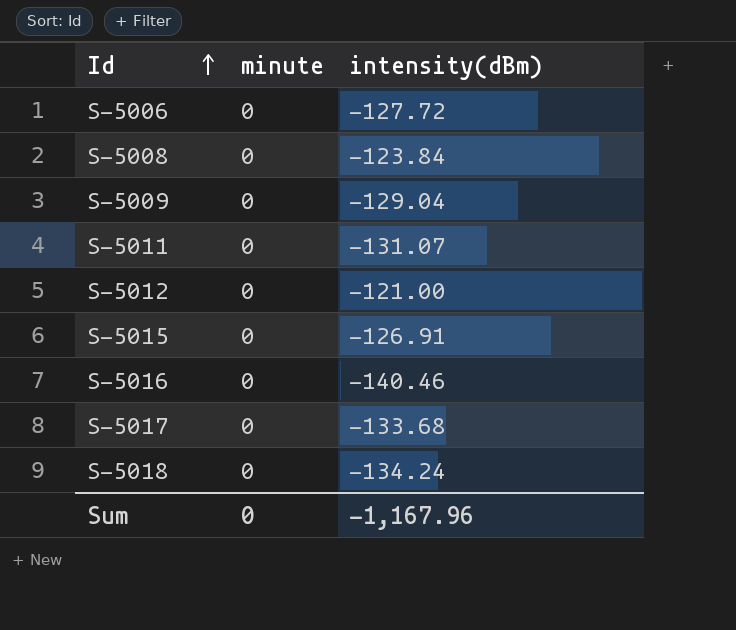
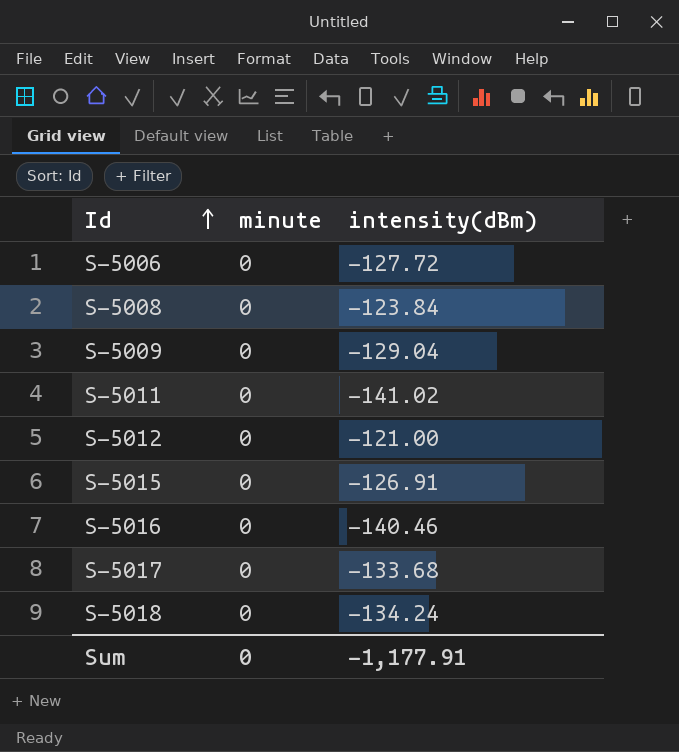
S-5011 | intensity(dBm): -131.07 -> -141.02
Sum | intensity(dBm): -1,167.96 -> -1,177.91

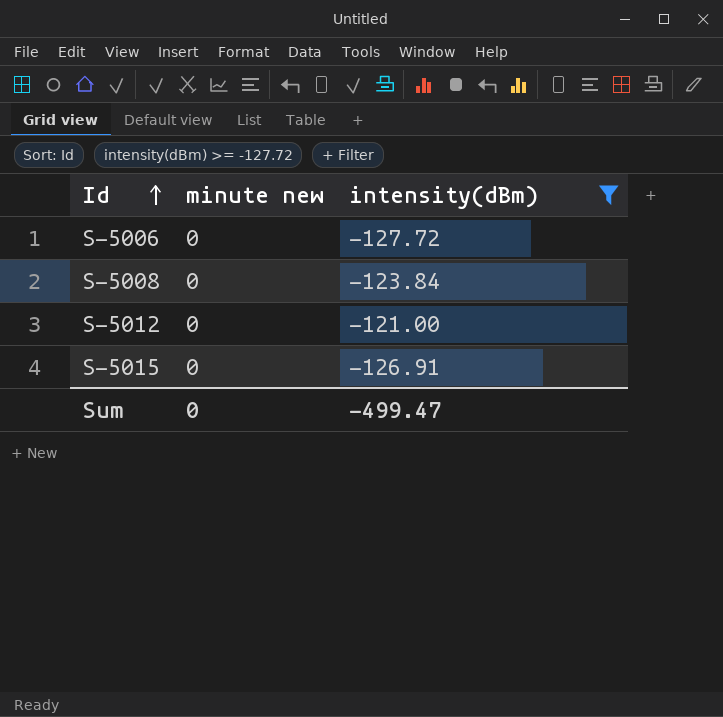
filter: none -> intensity(dBm) >= -127.72
column name: minute -> minute new
Sum | intensity(dBm): -1,177.91 -> -499.47

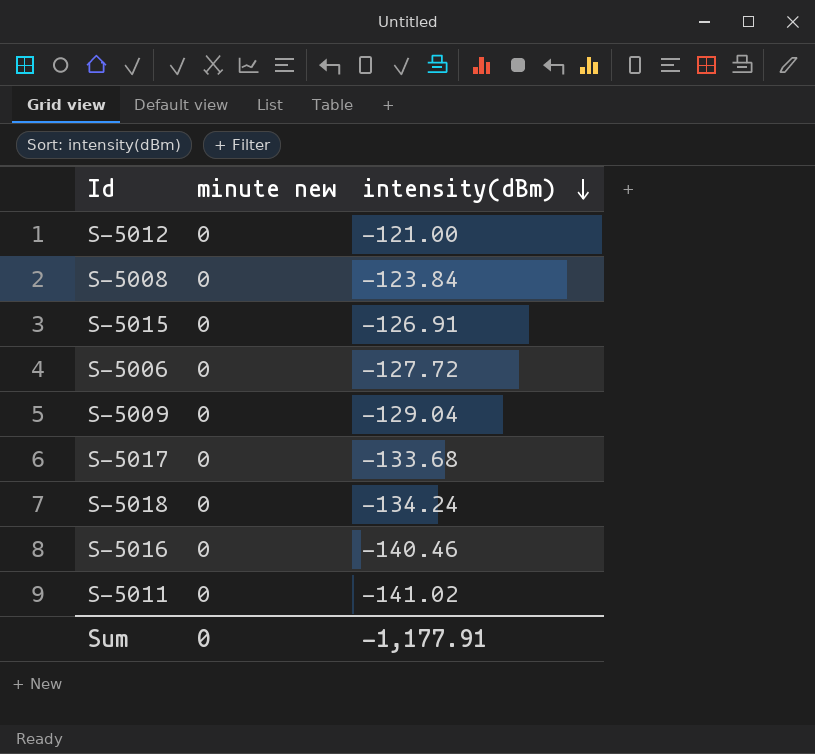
filter: intensity(dBm) >= -127.72 -> none
row order: Id ascending -> intensity(dBm) descending
Sum | intensity(dBm): -499.47 -> -1,177.91

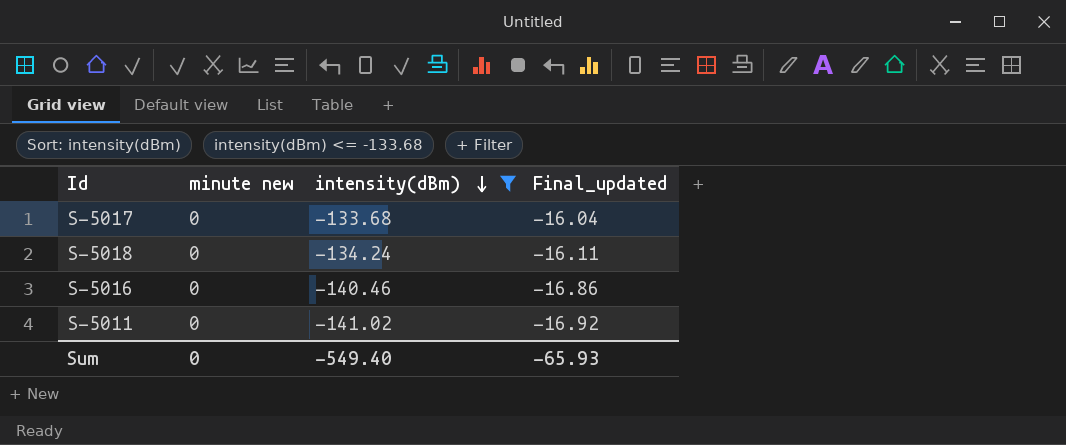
filter: none -> intensity(dBm) <= -133.68
column Final_updated | formula: none -> [intensity(dBm)] * 0.12
Sum | intensity(dBm): -1,177.91 -> -549.40

